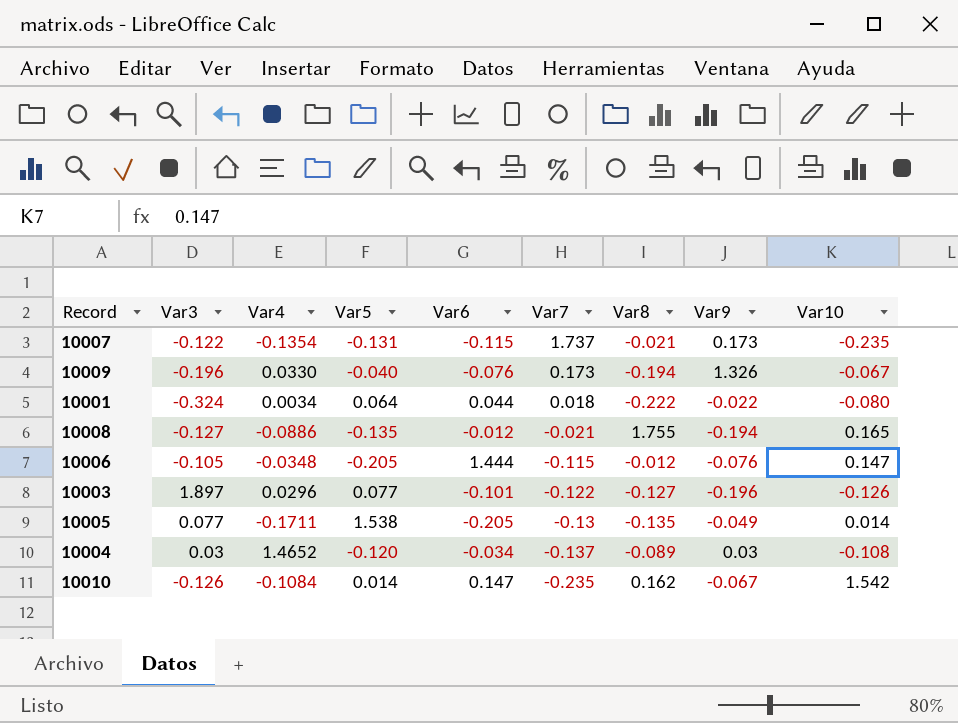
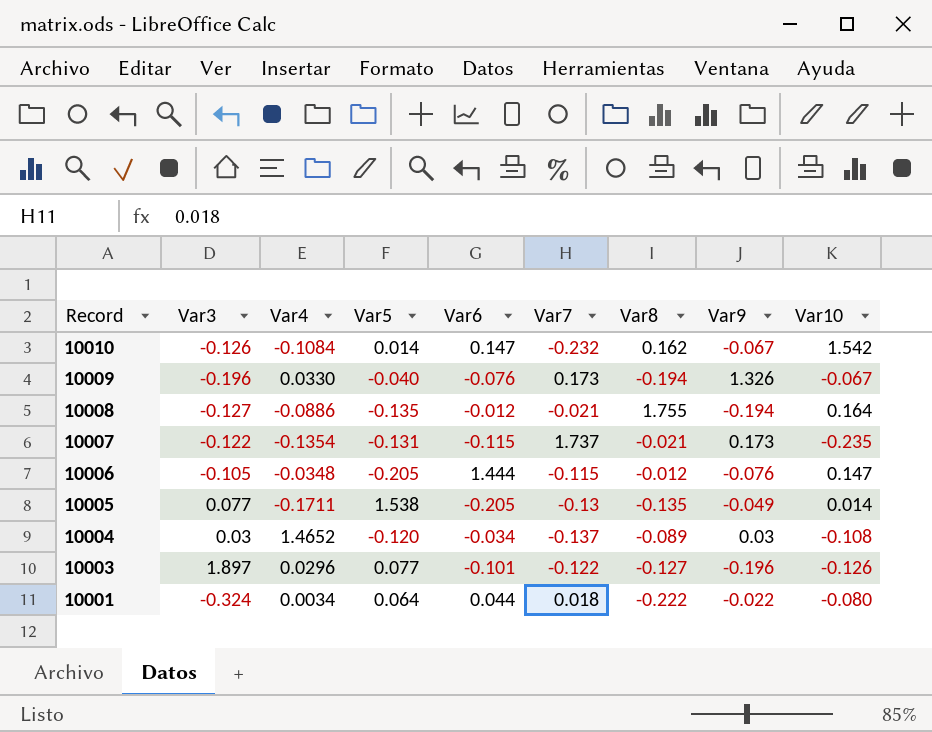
row order: Var7 descending -> Record descending
10010 | Var7: -0.235 -> -0.232
10008 | Var10: 0.165 -> 0.164

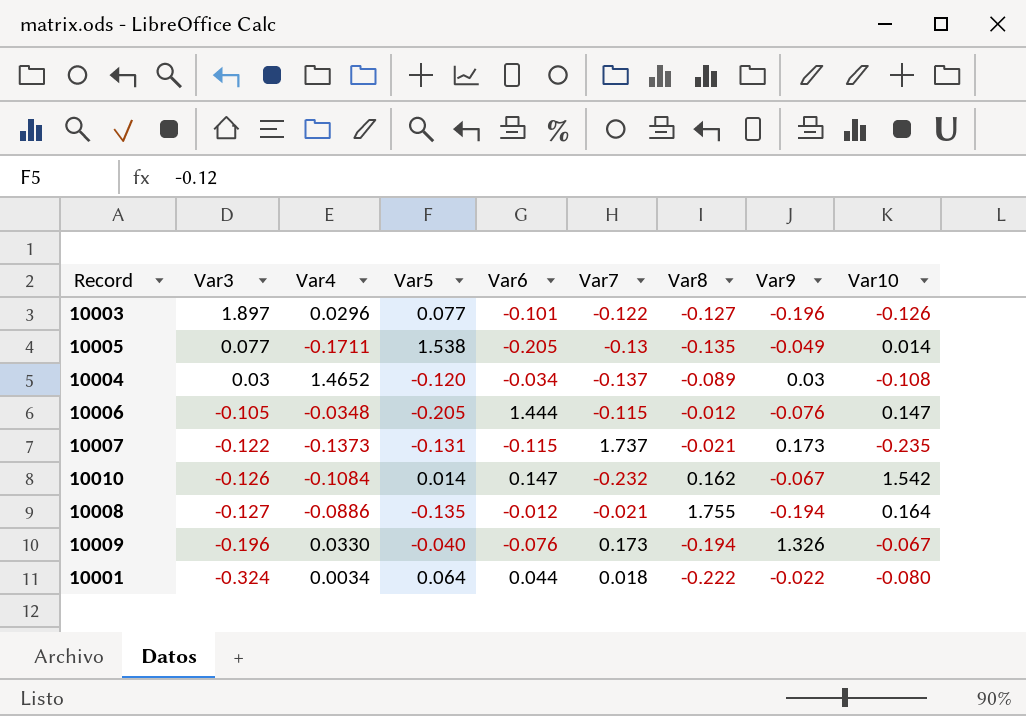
row order: Record descending -> Var3 descending
10007 | Var4: -0.1354 -> -0.1373

